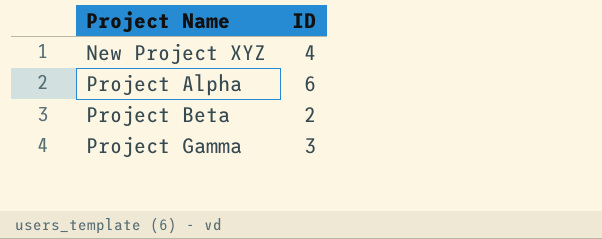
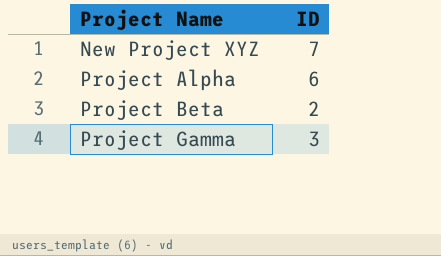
New Project XYZ | ID: 4 -> 7

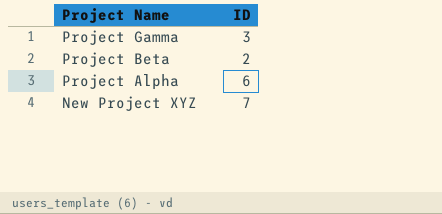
row order: Project Name ascending -> Project Name descending

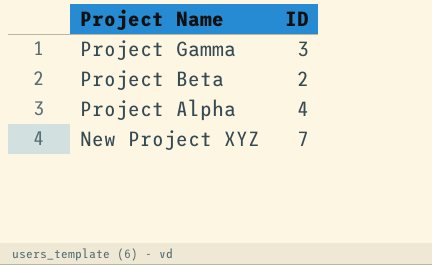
Project Alpha | ID: 6 -> 4

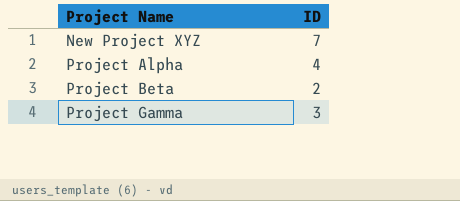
row order: Project Name descending -> Project Name ascending

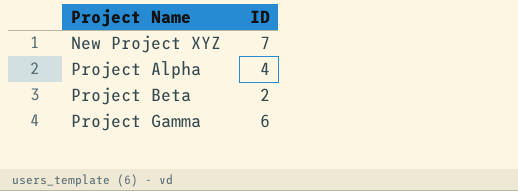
Project Gamma | ID: 3 -> 6

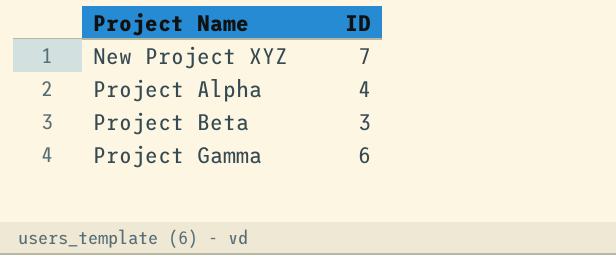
Project Beta | ID: 2 -> 3

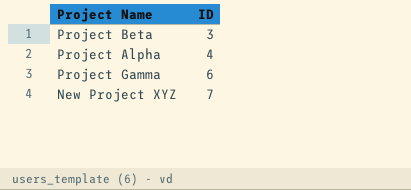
row order: Project Name ascending -> ID ascending

